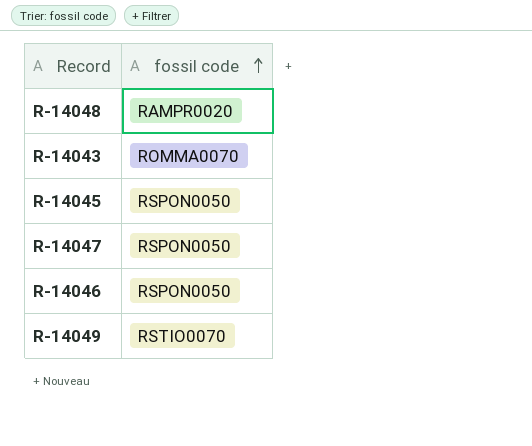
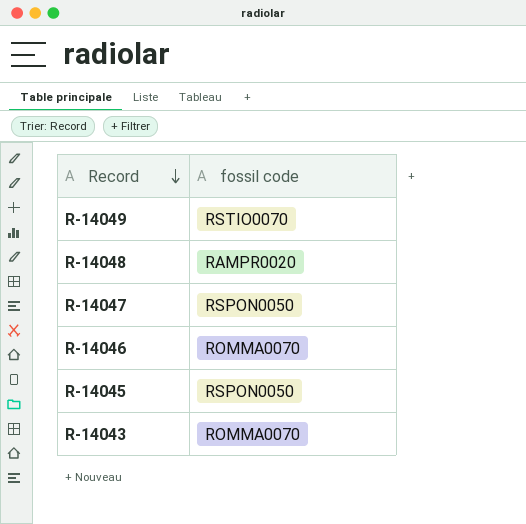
row order: fossil code ascending -> Record descending
R-14046 | fossil code: RSPON0050 -> ROMMA0070

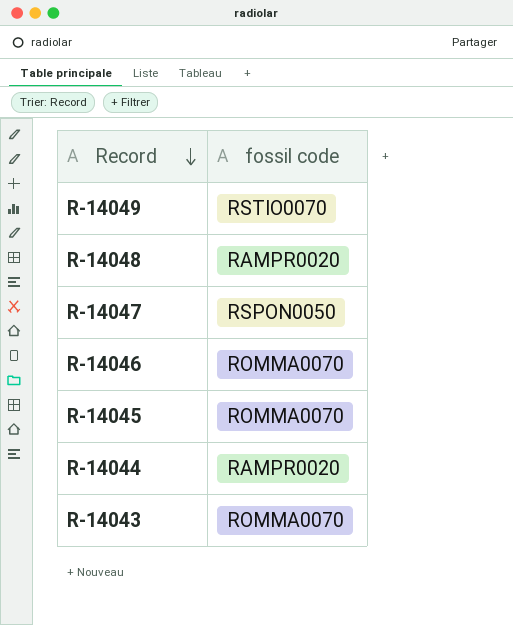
R-14045 | fossil code: RSPON0050 -> ROMMA0070
row R-14044: none -> RAMPR0020

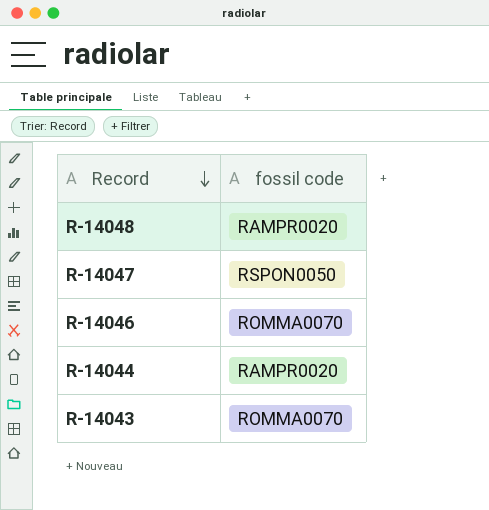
row R-14049: RSTIO0070 -> none
row R-14045: ROMMA0070 -> none

